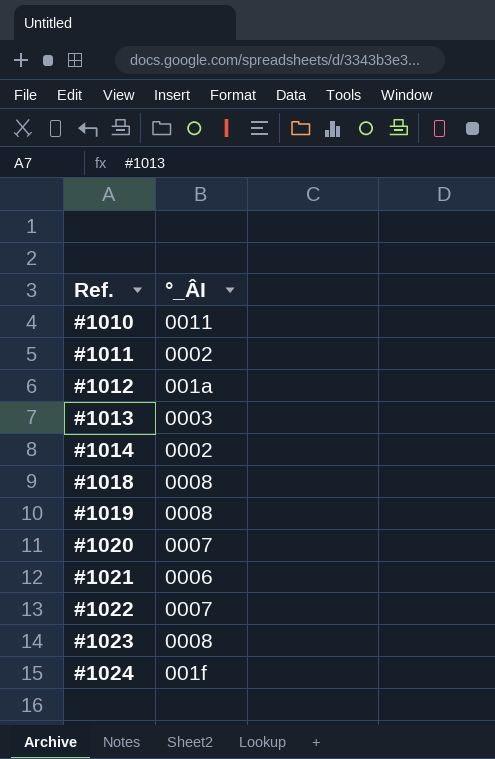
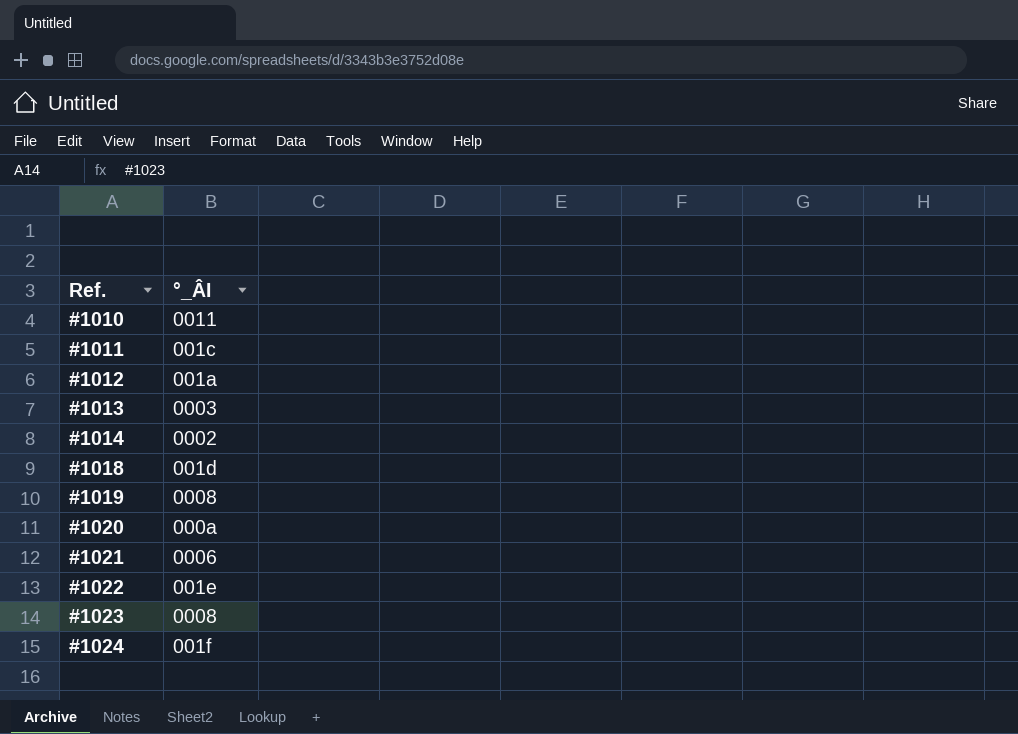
#1011 | °_ÂI: 0002 -> 001c
#1018 | °_ÂI: 0008 -> 001d
#1020 | °_ÂI: 0007 -> 000a
#1022 | °_ÂI: 0007 -> 001e

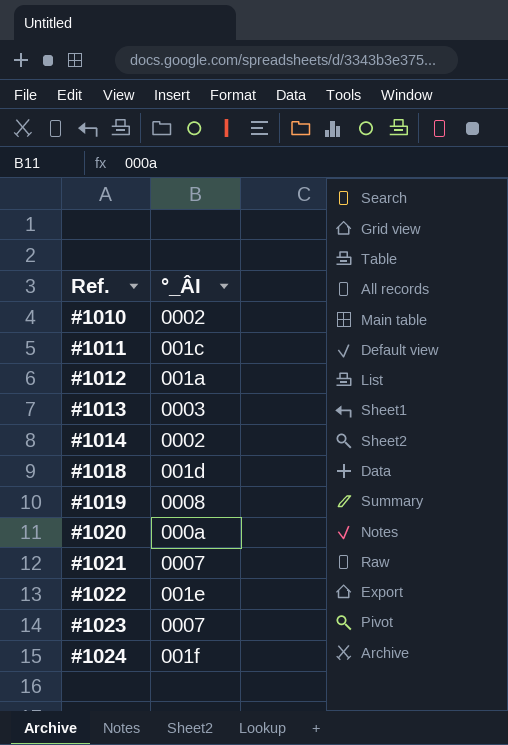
#1010 | °_ÂI: 0011 -> 0002
#1021 | °_ÂI: 0006 -> 0007
#1023 | °_ÂI: 0008 -> 0007

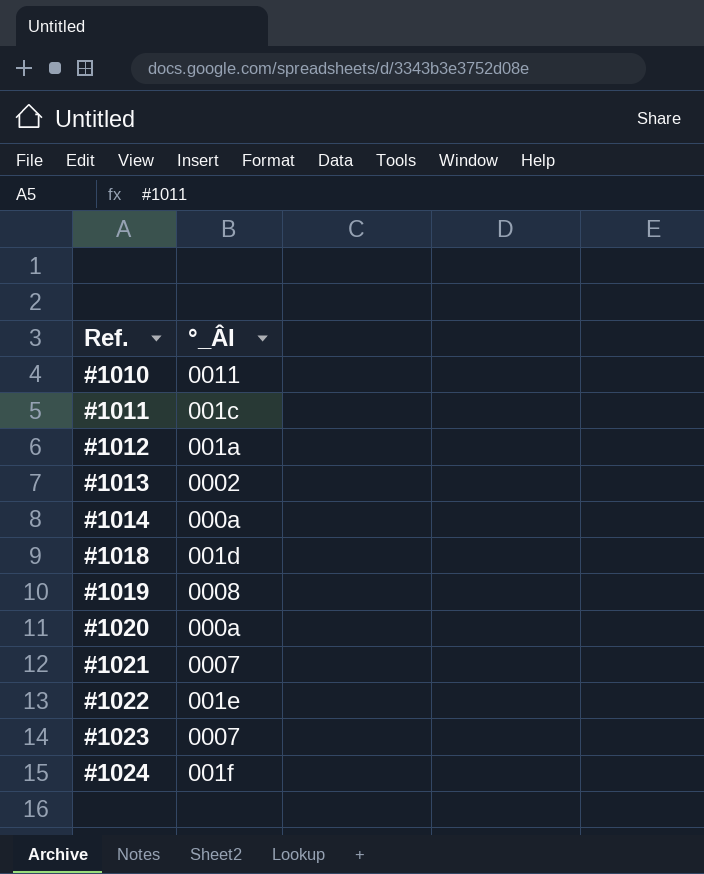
#1010 | °_ÂI: 0002 -> 0011
#1013 | °_ÂI: 0003 -> 0002
#1014 | °_ÂI: 0002 -> 000a

